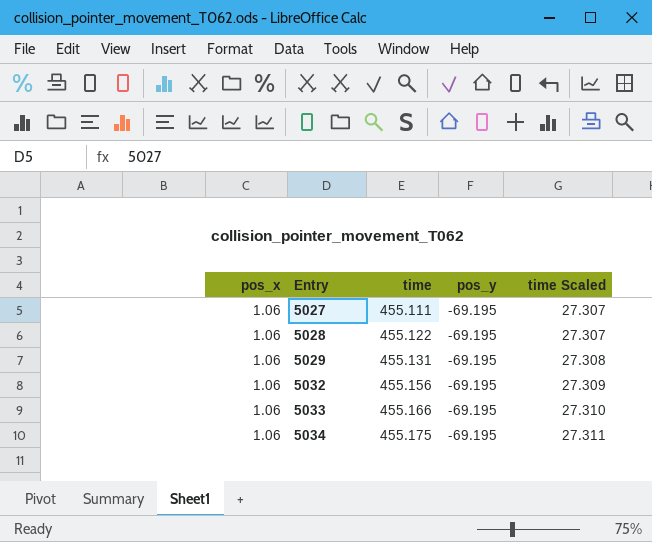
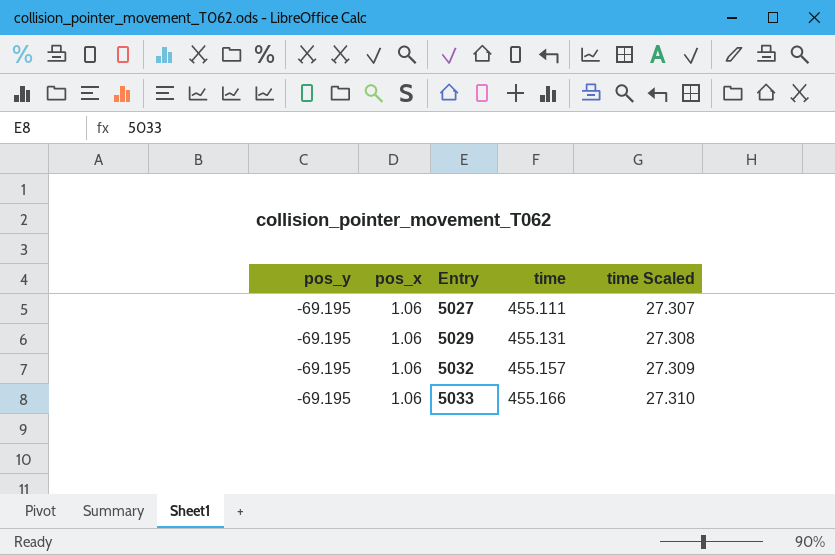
column pos_y | position: 4 -> 1
row 5028: 1.06 | 455.122 | -69.195 | 27.307 -> none
row 5034: 1.06 | 455.175 | -69.195 | 27.311 -> none
5032 | time: 455.156 -> 455.157

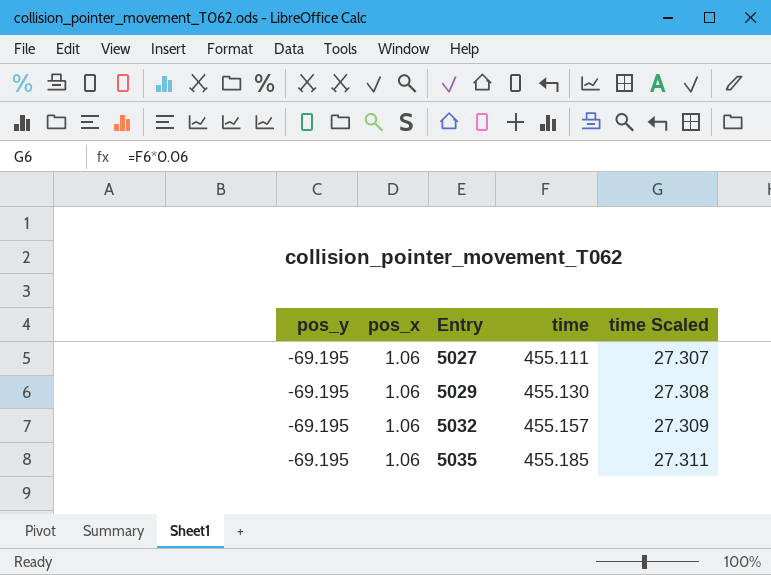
row 5033: -69.195 | 1.06 | 455.166 | 27.310 -> none
5029 | time: 455.131 -> 455.130
row 5035: none -> -69.195 | 1.06 | 455.185 | 27.311

